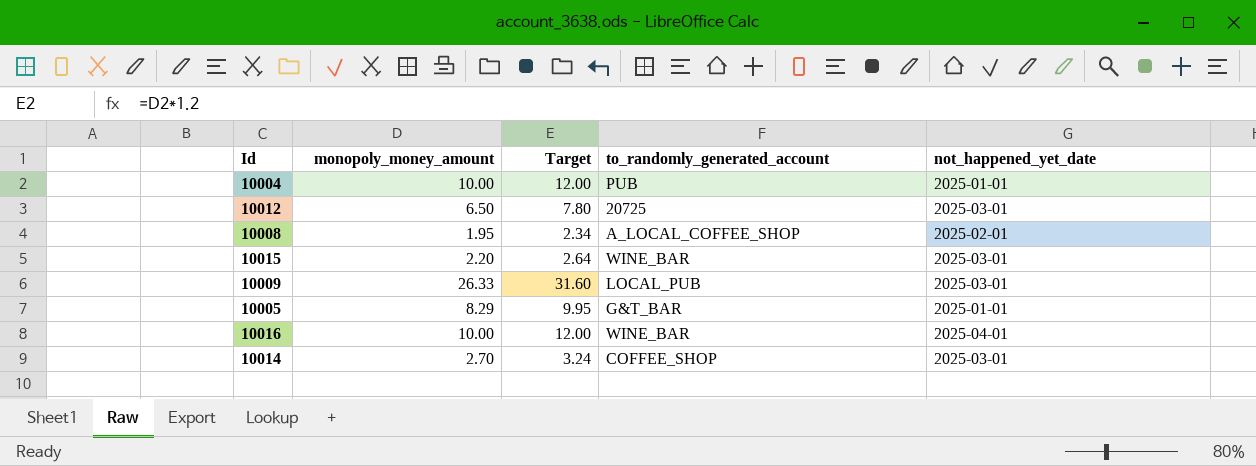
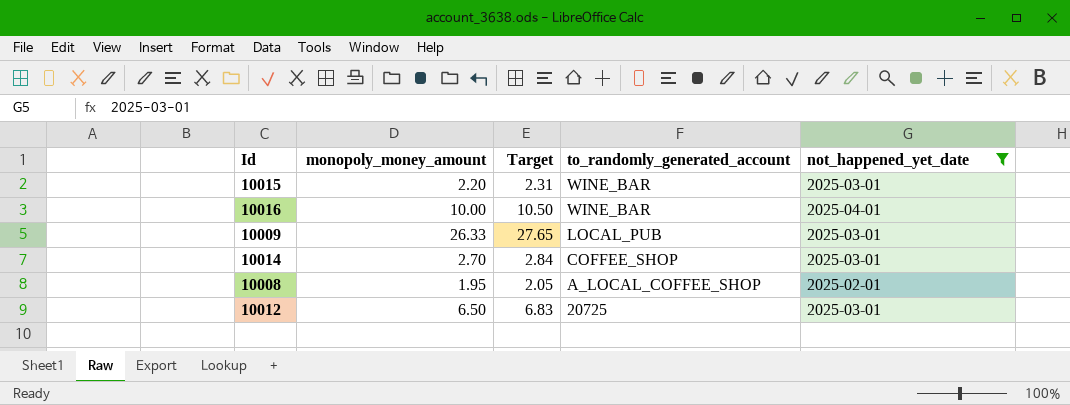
filter: none -> not_happened_yet_date != 2025-01-01
row order: none -> to_randomly_generated_account descending
column Target | formula: [monopoly_money_amount] * 1.2 -> [monopoly_money_amount] * 1.05

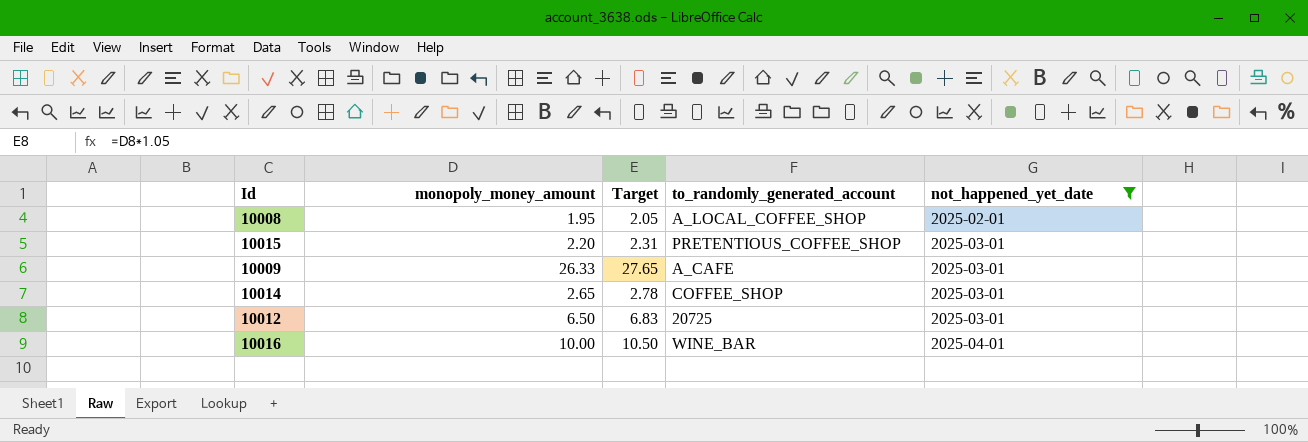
row order: to_randomly_generated_account descending -> not_happened_yet_date ascending
10015 | to_randomly_generated_account: WINE_BAR -> PRETENTIOUS_COFFEE_SHOP
10009 | to_randomly_generated_account: LOCAL_PUB -> A_CAFE
10014 | monopoly_money_amount: 2.70 -> 2.65
10014 | Target: 2.84 -> 2.78

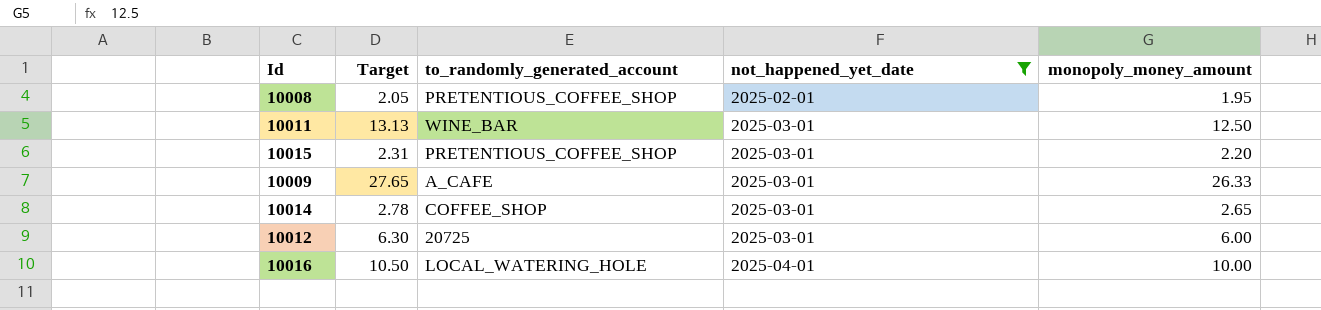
column monopoly_money_amount | position: 2 -> 5
10008 | to_randomly_generated_account: A_LOCAL_COFFEE_SHOP -> PRETENTIOUS_COFFEE_SHOP
row 10011: none -> 13.13 | WINE_BAR | 2025-03-01 | 12.50
10012 | Target: 6.83 -> 6.30
10012 | monopoly_money_amount: 6.50 -> 6.00
10016 | to_randomly_generated_account: WINE_BAR -> LOCAL_WATERING_HOLE

